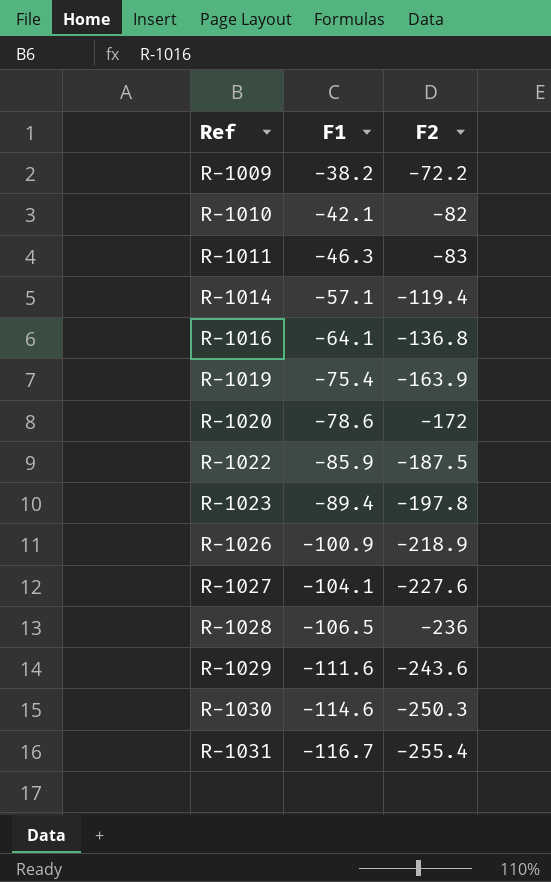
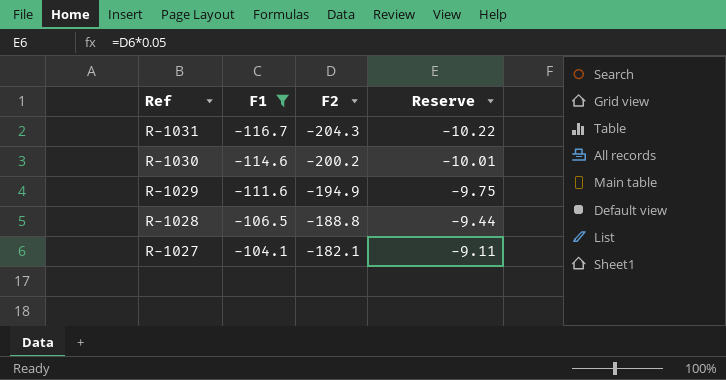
filter: none -> F1 <= -104.1
row order: Ref ascending -> Ref descending
column Reserve | formula: none -> [F2] * 0.05
R-1031 | F2: -255.4 -> -204.3
R-1030 | F2: -250.3 -> -200.2
R-1029 | F2: -243.6 -> -194.9
R-1028 | F2: -236 -> -188.8
R-1027 | F2: -227.6 -> -182.1

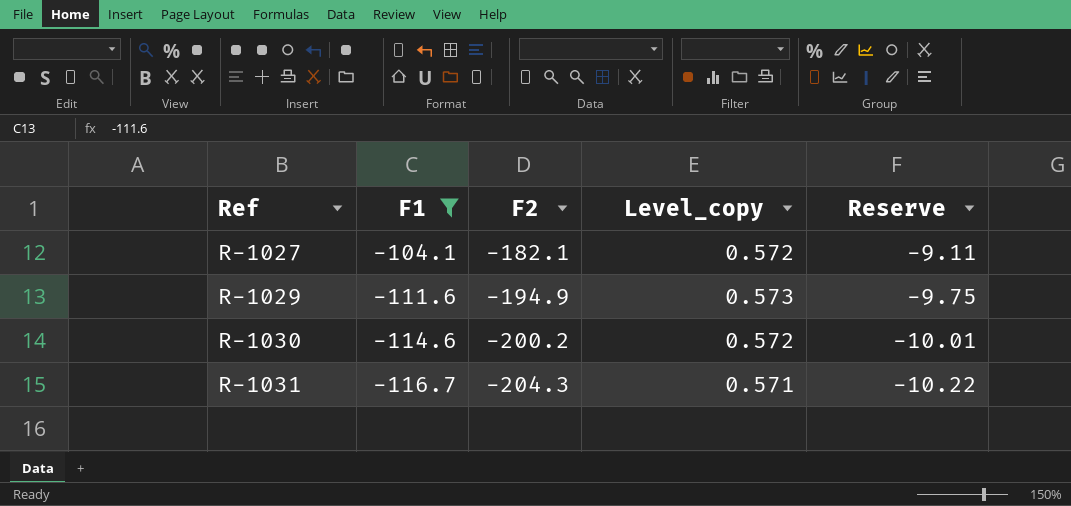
row order: Ref descending -> Ref ascending
column Level_copy | formula: none -> [F1] / [F2]
row R-1028: -106.5 | -188.8 | -9.44 -> none

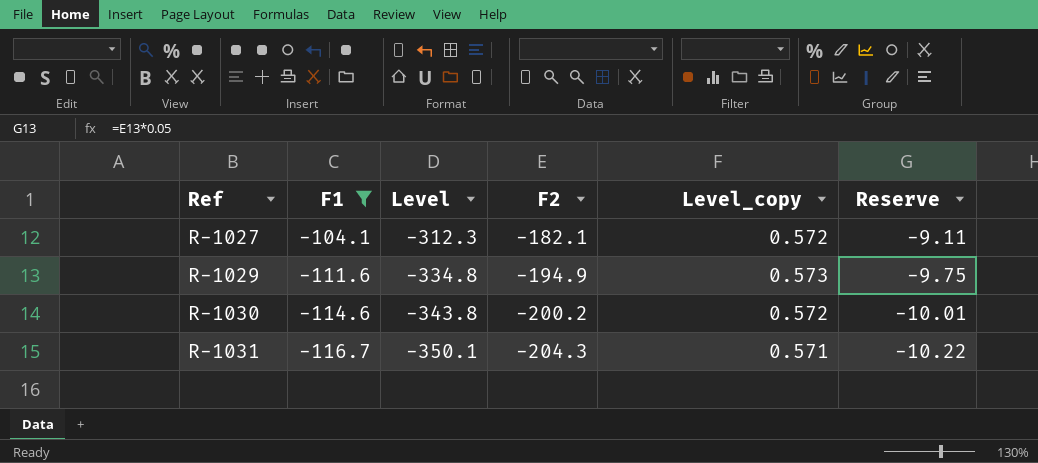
column Level | formula: none -> [F1] * 3

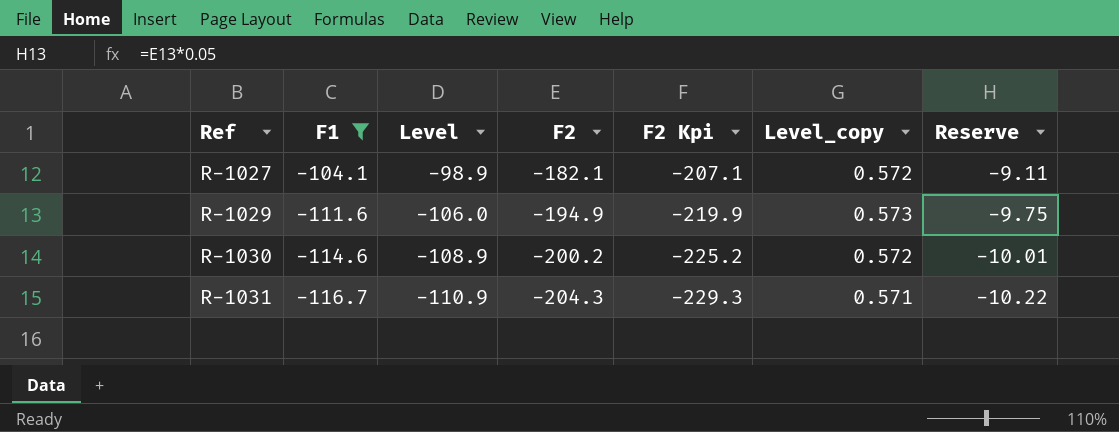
column Level | formula: [F1] * 3 -> [F1] * 0.95
column F2 Kpi | formula: none -> [F2] - 25

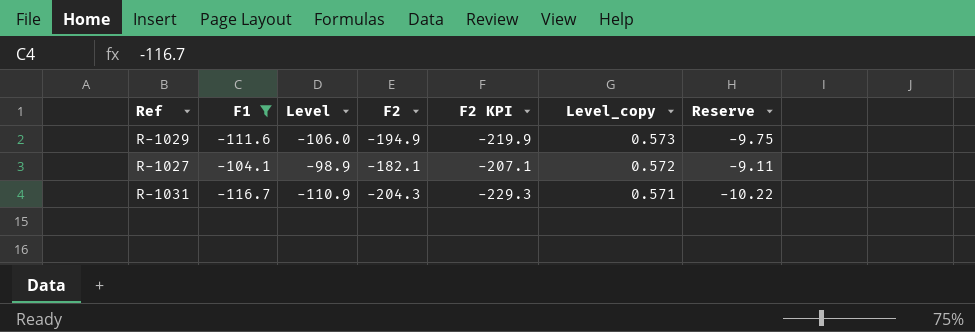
row order: Ref ascending -> Level_copy descending
column name: F2 Kpi -> F2 KPI
row R-1030: -114.6 | -108.9 | -200.2 | -225.2 | 0.572 | -10.01 -> none

